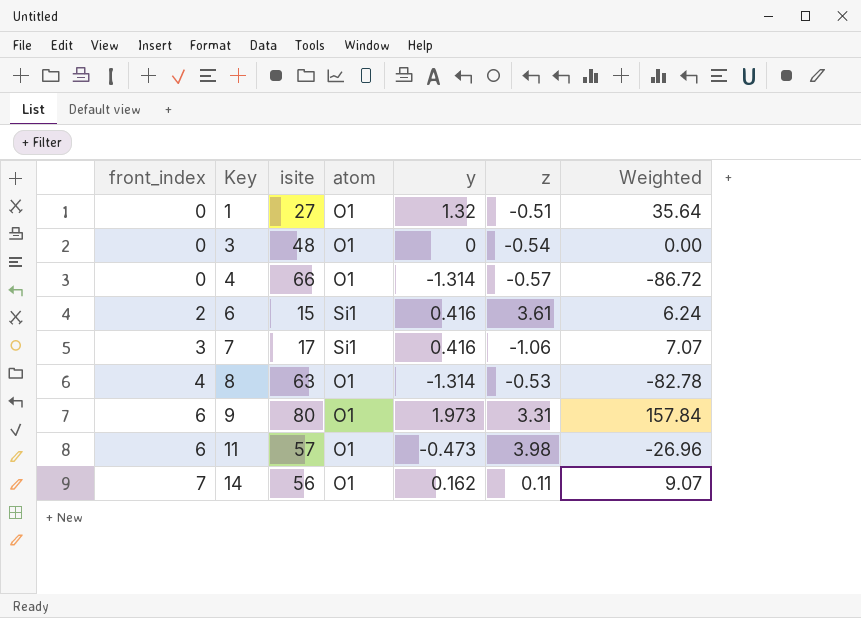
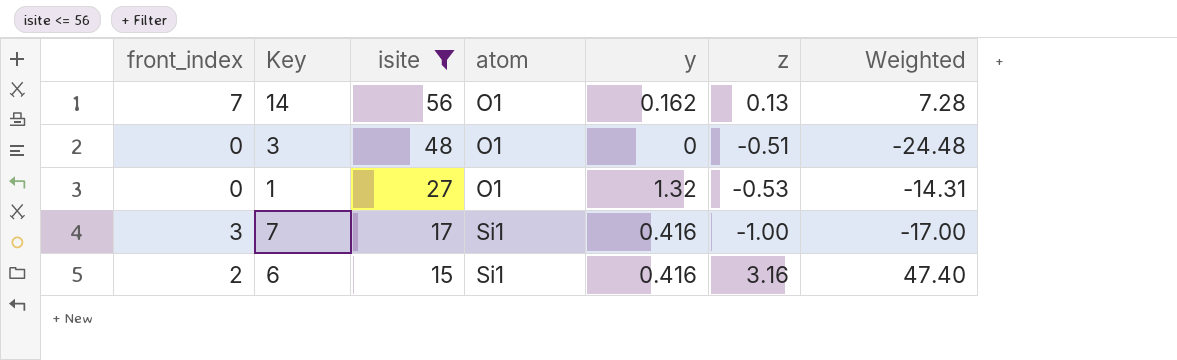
filter: none -> isite <= 56
row order: front_index ascending -> isite descending
column Weighted | formula: [isite] * [y] -> [isite] * [z]
14 | z: 0.11 -> 0.13
3 | z: -0.54 -> -0.51
1 | z: -0.51 -> -0.53
7 | z: -1.06 -> -1.00
6 | z: 3.61 -> 3.16

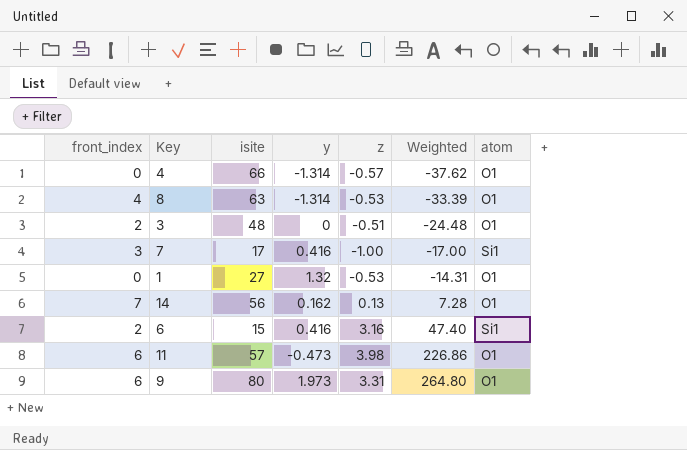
filter: isite <= 56 -> none
row order: isite descending -> Weighted ascending
column atom | position: 4 -> 7
3 | front_index: 0 -> 2

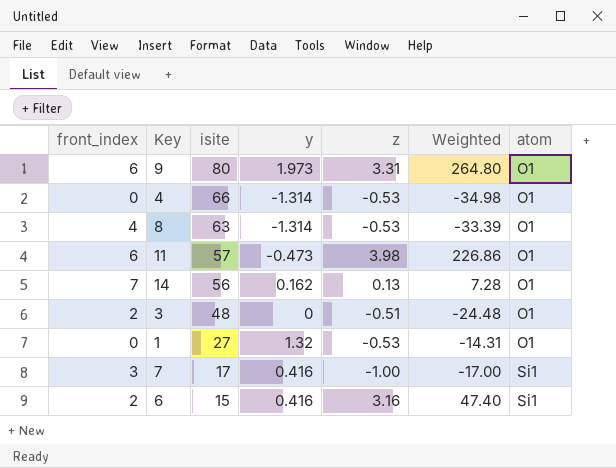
row order: Weighted ascending -> isite descending
4 | z: -0.57 -> -0.53
4 | Weighted: -37.62 -> -34.98

